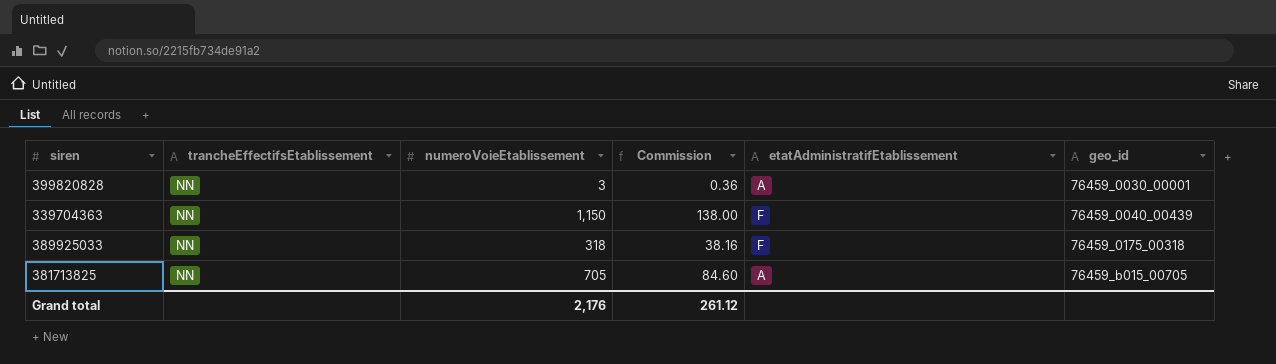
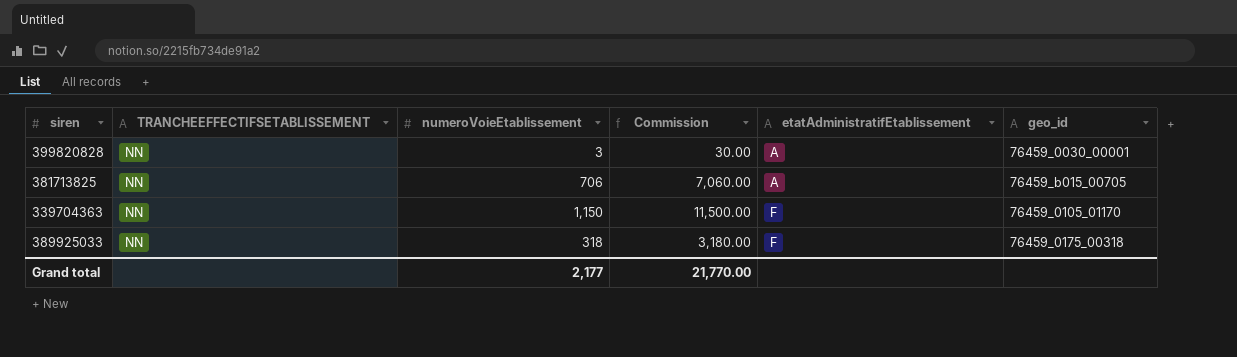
row order: geo_id ascending -> etatAdministratifEtablissement ascending
column name: trancheEffectifsEtablissement -> TRANCHEEFFECTIFSETABLISSEMENT
column Commission | formula: [numeroVoieEtablissement] * 0.12 -> [numeroVoieEtablissement] * 10
381713825 | numeroVoieEtablissement: 705 -> 706
339704363 | geo_id: 76459_0040_00439 -> 76459_0105_01170
Grand total | numeroVoieEtablissement: 2,176 -> 2,177
Grand total | Commission: 261.12 -> 21,770.00

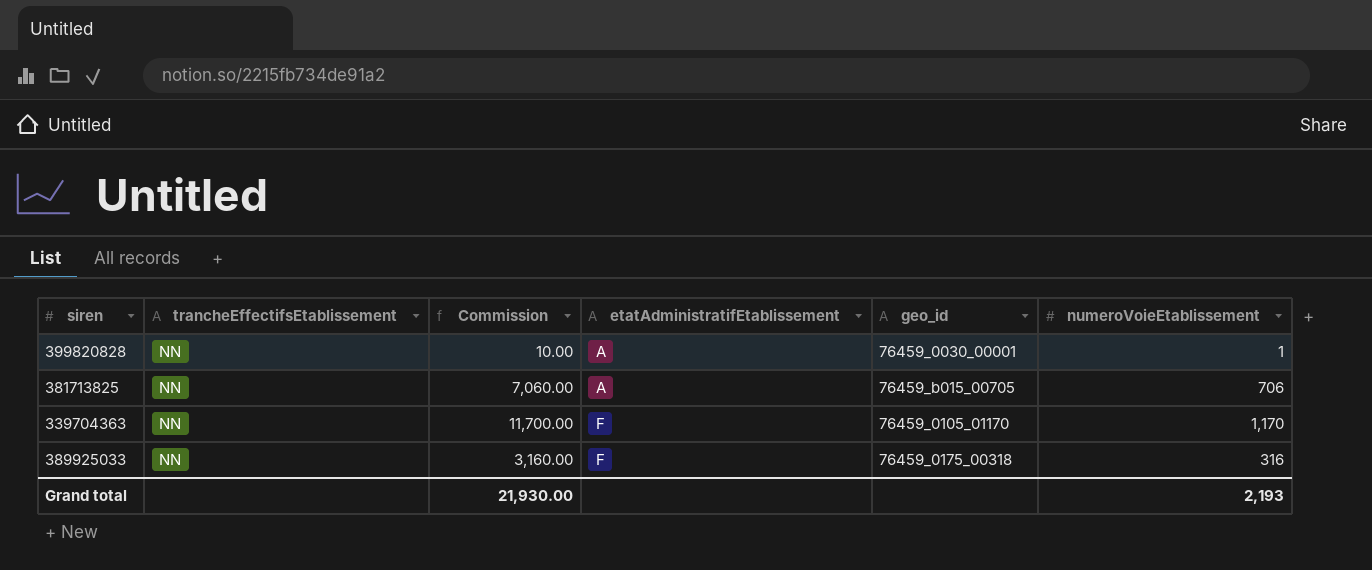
column name: TRANCHEEFFECTIFSETABLISSEMENT -> trancheEffectifsEtablissement
column numeroVoieEtablissement | position: 3 -> 6
399820828 | Commission: 30.00 -> 10.00
399820828 | numeroVoieEtablissement: 3 -> 1
339704363 | Commission: 11,500.00 -> 11,700.00
339704363 | numeroVoieEtablissement: 1,150 -> 1,170
389925033 | Commission: 3,180.00 -> 3,160.00
389925033 | numeroVoieEtablissement: 318 -> 316
Grand total | Commission: 21,770.00 -> 21,930.00
Grand total | numeroVoieEtablissement: 2,177 -> 2,193

